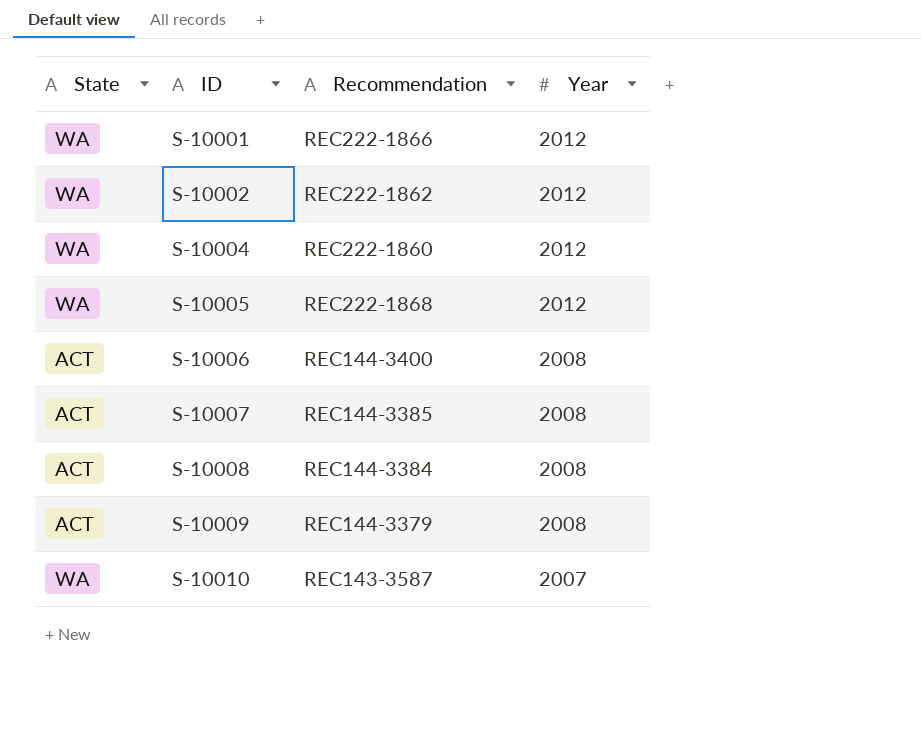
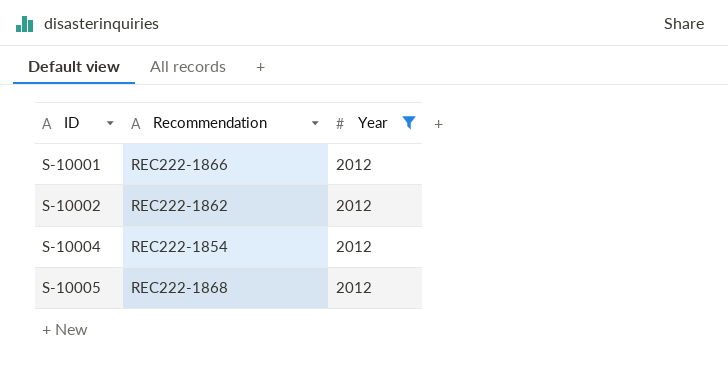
filter: none -> Year = 2012
column State | position: 1 -> none
S-10004 | Recommendation: REC222-1860 -> REC222-1854

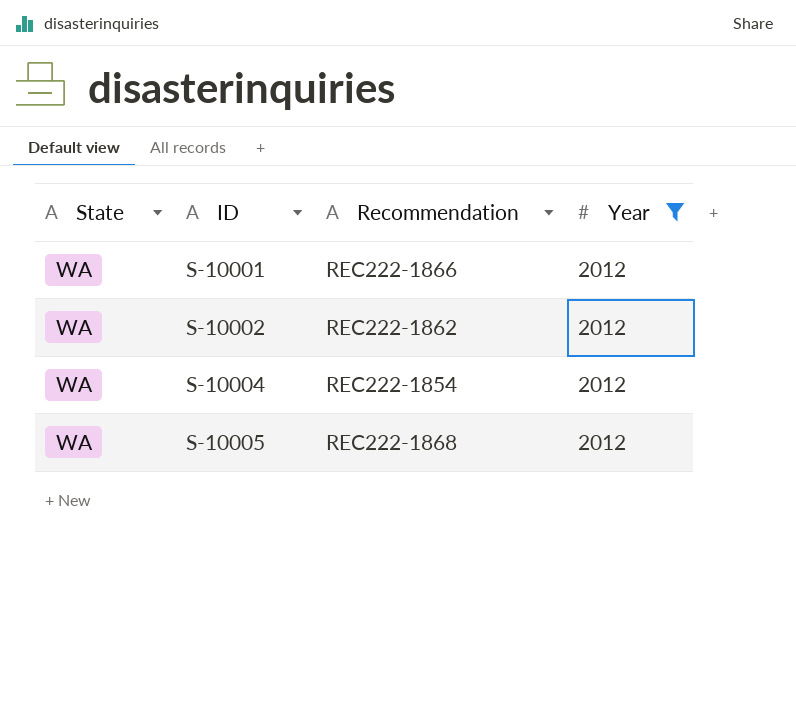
column State | position: none -> 1

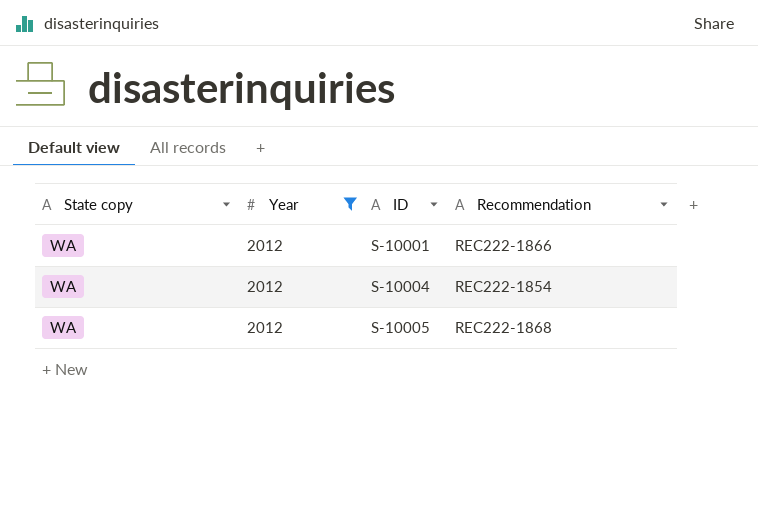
column name: State -> State copy
column Year | position: 4 -> 2
row S-10002: WA | REC222-1862 | 2012 -> none

